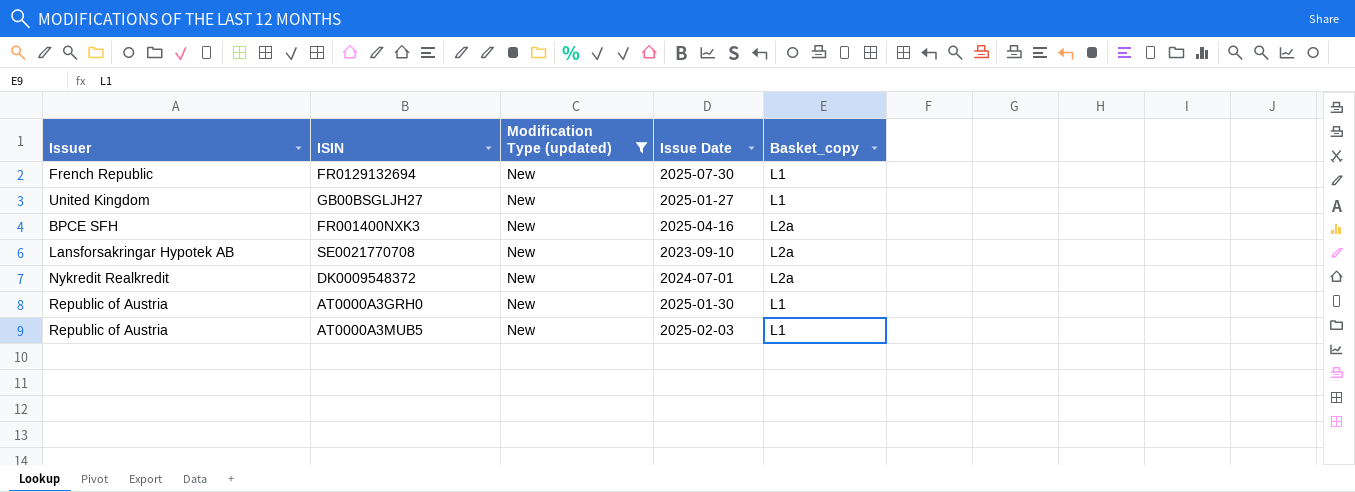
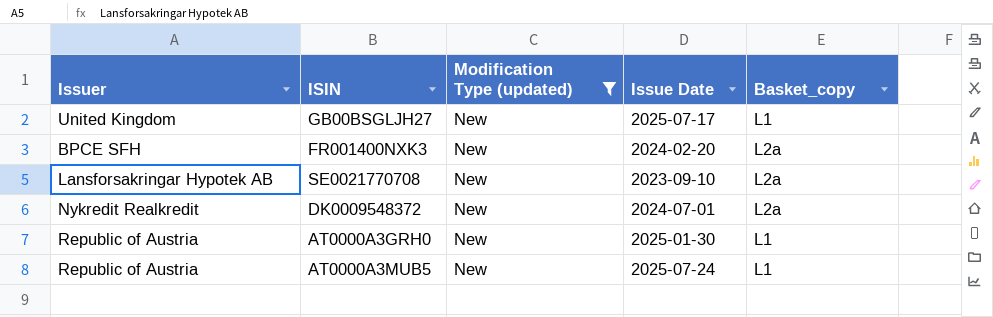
row FR0129132694: French Republic | New | 2025-07-30 | L1 -> none
GB00BSGLJH27 | Issue Date: 2025-01-27 -> 2025-07-17
FR001400NXK3 | Issue Date: 2025-04-16 -> 2024-02-20
AT0000A3MUB5 | Issue Date: 2025-02-03 -> 2025-07-24

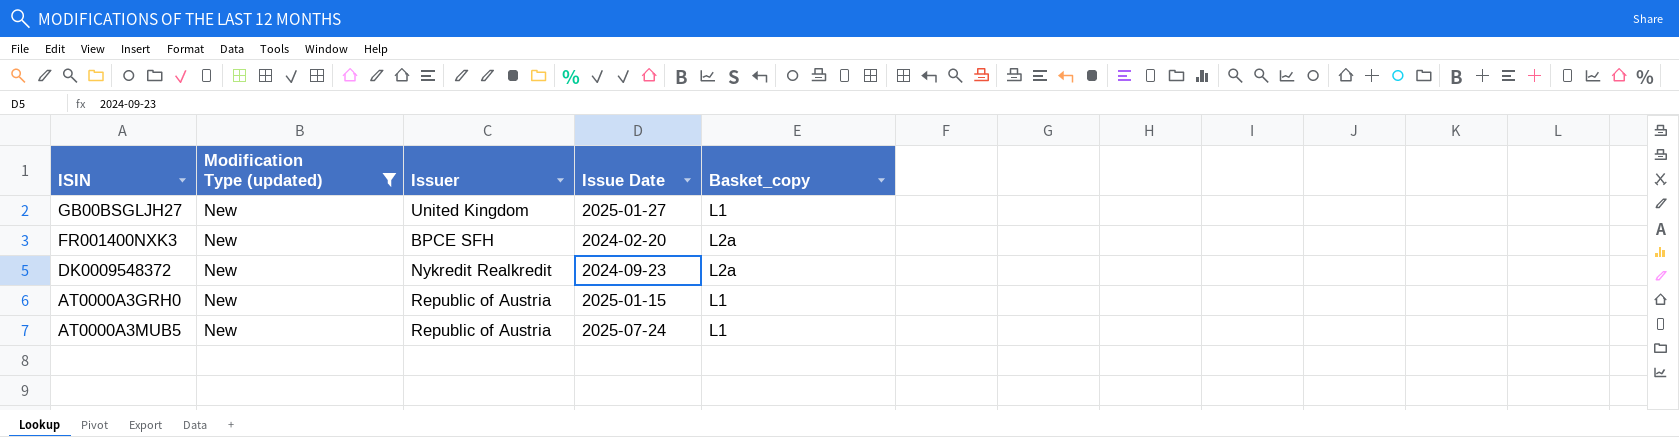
column Issuer | position: 1 -> 3
row SE0021770708: Lansforsakringar Hypotek AB | New | 2023-09-10 | L2a -> none
GB00BSGLJH27 | Issue Date: 2025-07-17 -> 2025-01-27
DK0009548372 | Issue Date: 2024-07-01 -> 2024-09-23
AT0000A3GRH0 | Issue Date: 2025-01-30 -> 2025-01-15

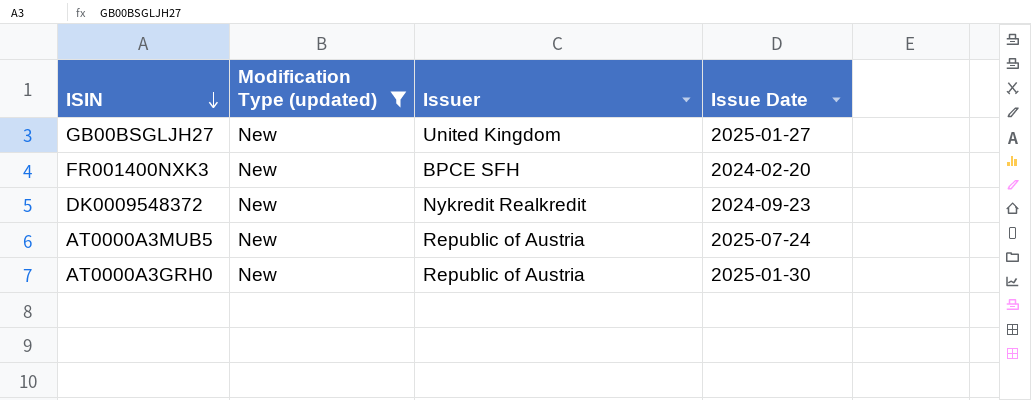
row order: none -> ISIN descending
column Basket_copy | position: 5 -> none
AT0000A3GRH0 | Issue Date: 2025-01-15 -> 2025-01-30

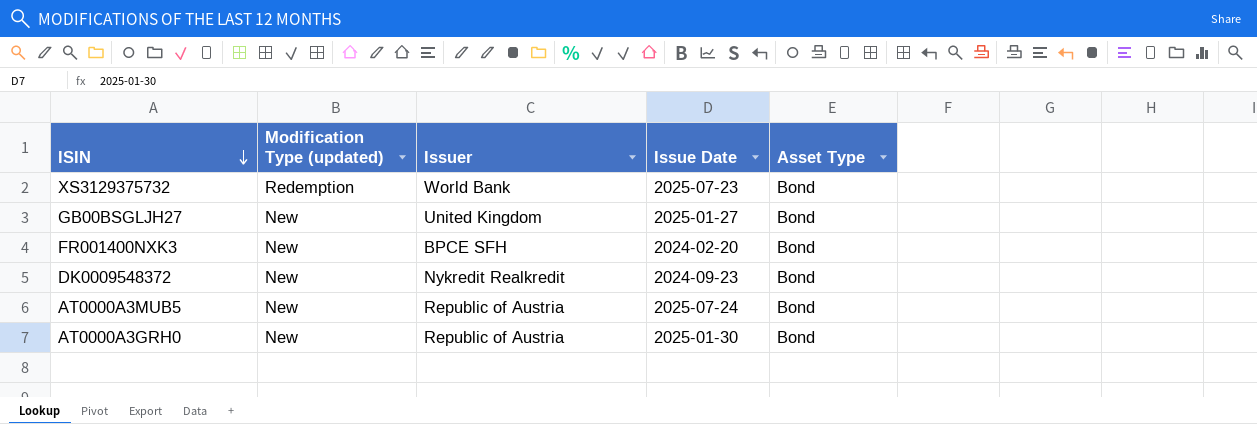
filter: Modification Type (updated) = New -> none
column Asset Type | position: none -> 5

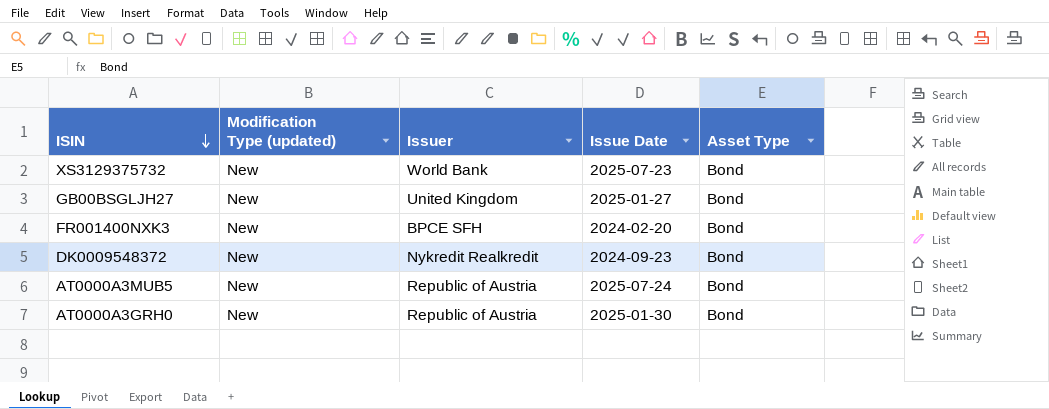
XS3129375732 | Modification Type (updated): Redemption -> New

